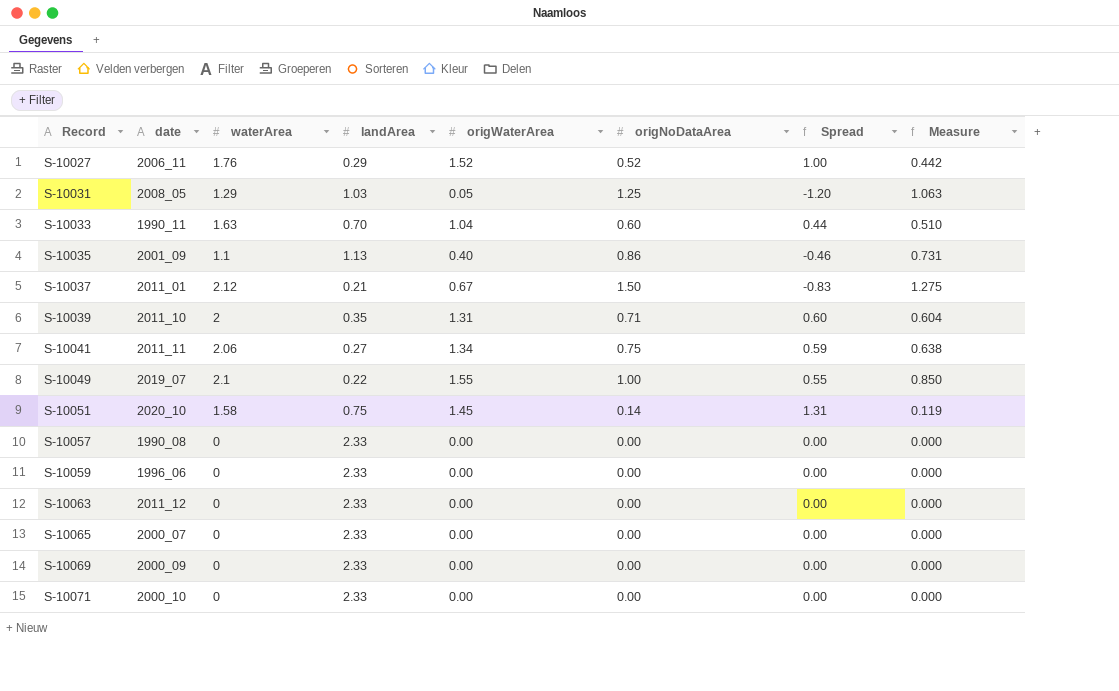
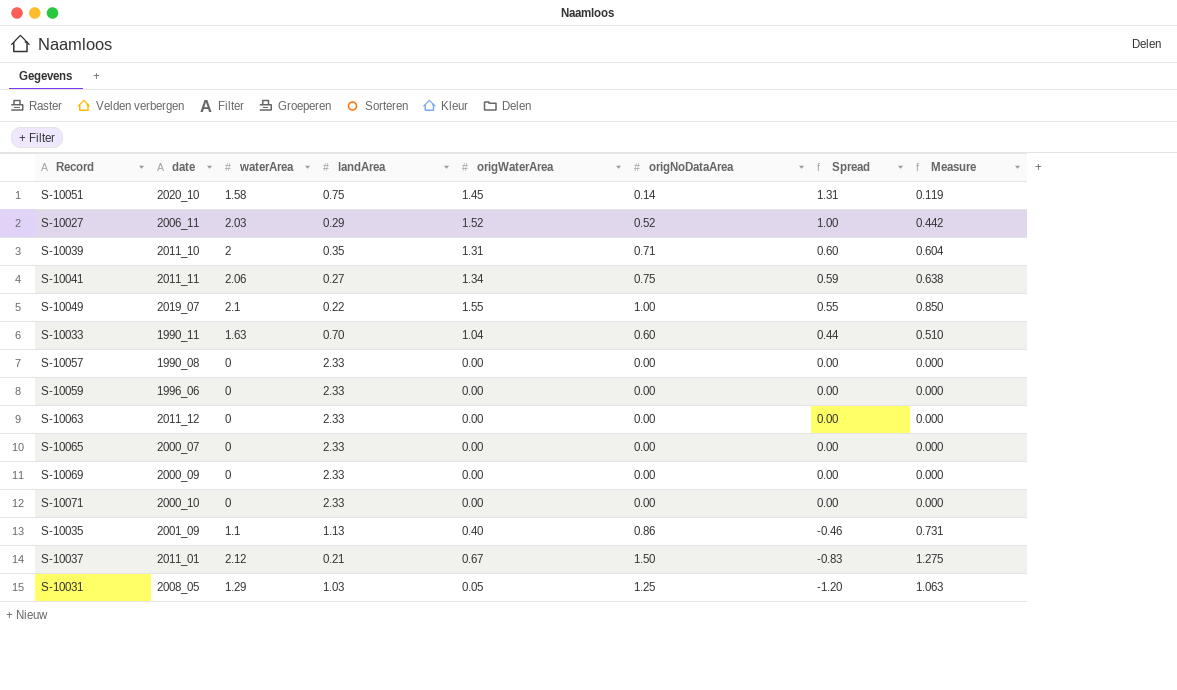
row order: Record ascending -> Spread descending
S-10027 | waterArea: 1.76 -> 2.03

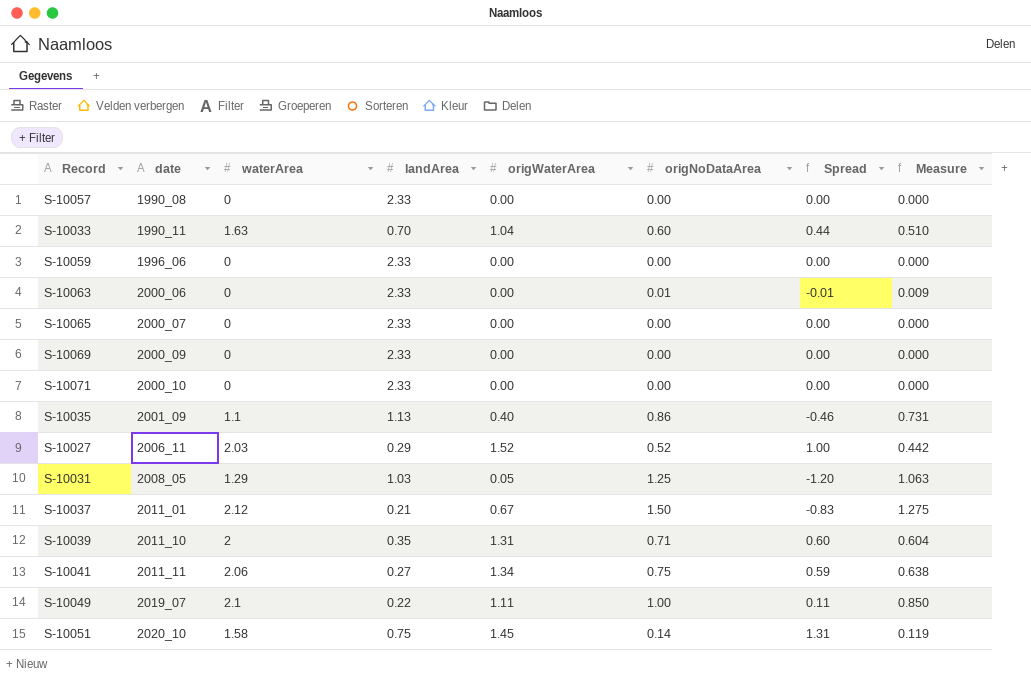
row order: Spread descending -> date ascending
S-10063 | date: 2011_12 -> 2000_06
S-10063 | origNoDataArea: 0.00 -> 0.01
S-10063 | Spread: 0.00 -> -0.01
S-10063 | Measure: 0.000 -> 0.009
S-10049 | origWaterArea: 1.55 -> 1.11
S-10049 | Spread: 0.55 -> 0.11

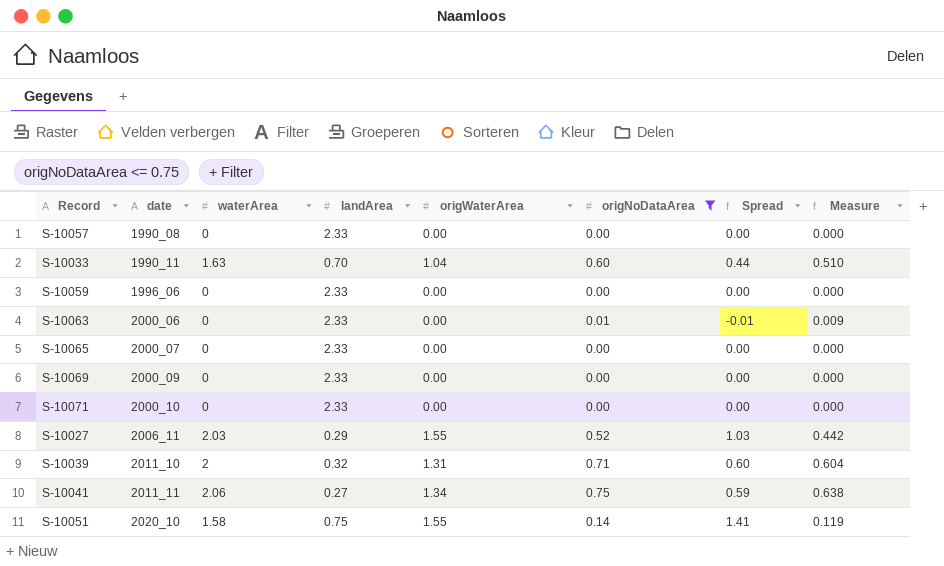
filter: none -> origNoDataArea <= 0.75
S-10027 | origWaterArea: 1.52 -> 1.55
S-10027 | Spread: 1.00 -> 1.03
S-10039 | landArea: 0.35 -> 0.32
S-10051 | origWaterArea: 1.45 -> 1.55
S-10051 | Spread: 1.31 -> 1.41

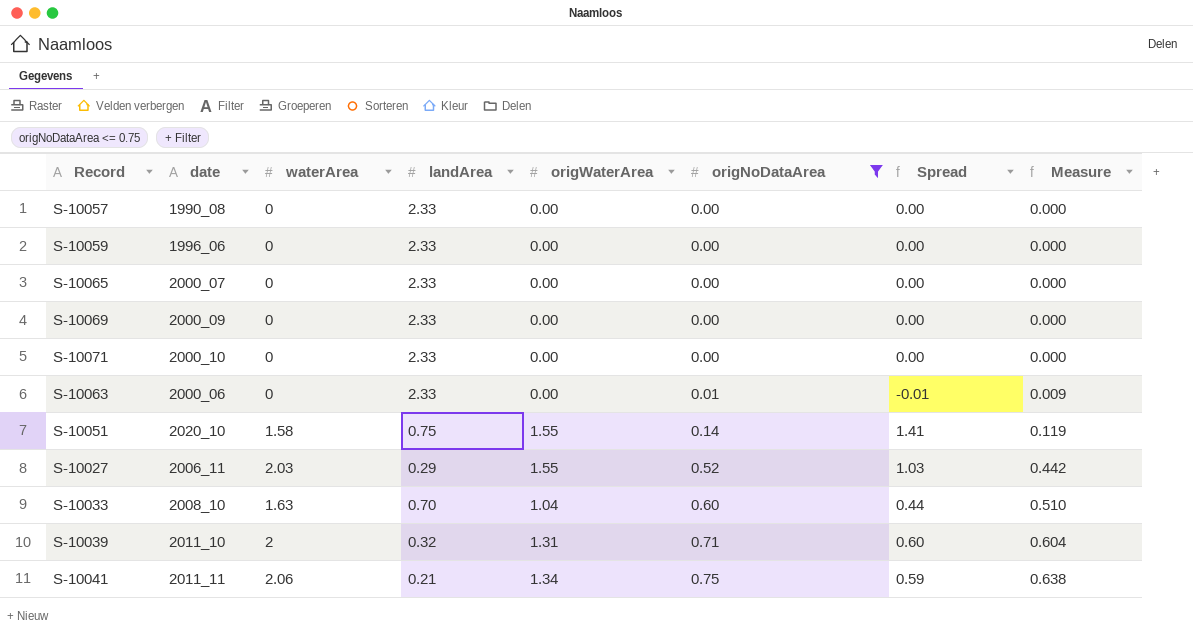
row order: date ascending -> origNoDataArea ascending
S-10033 | date: 1990_11 -> 2008_10
S-10041 | landArea: 0.27 -> 0.21

